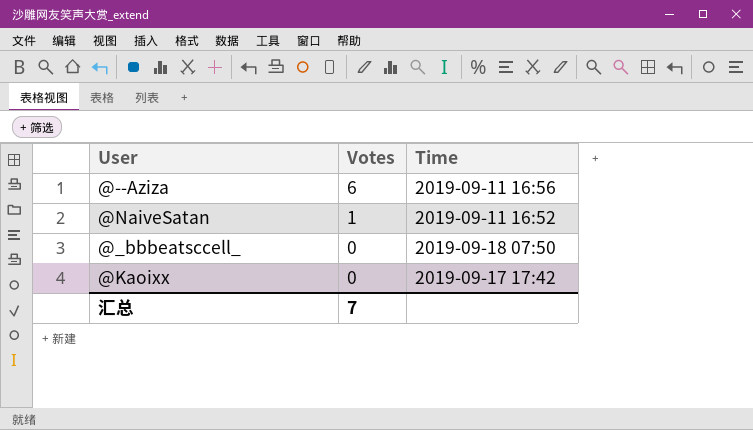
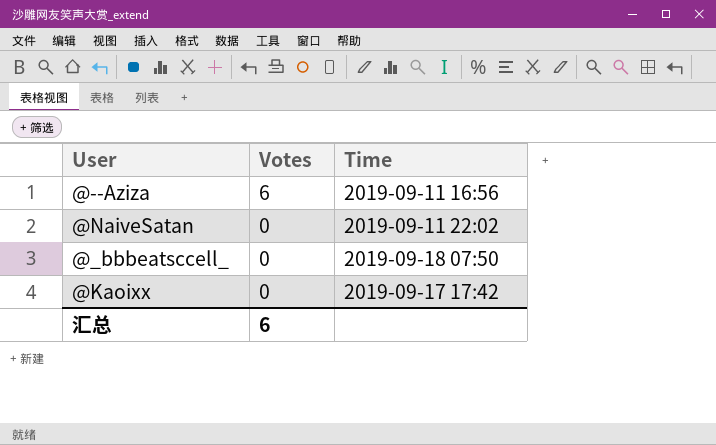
@NaiveSatan | Votes: 1 -> 0
@NaiveSatan | Time: 2019-09-11 16:52 -> 2019-09-11 22:02
汇总 | Votes: 7 -> 6

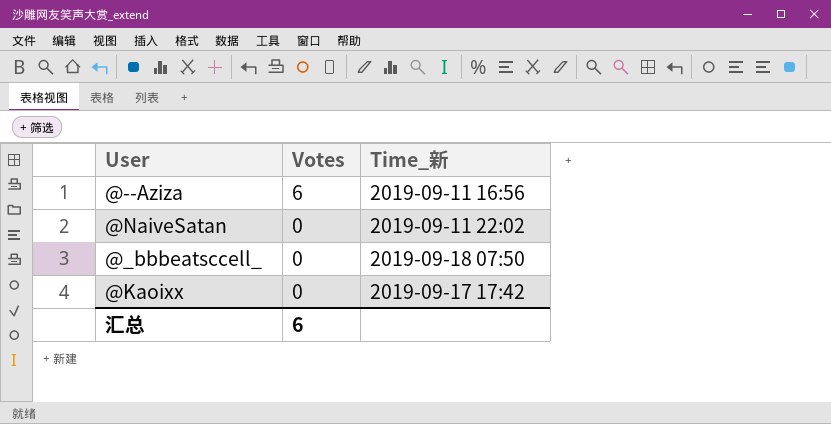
column name: Time -> Time_新

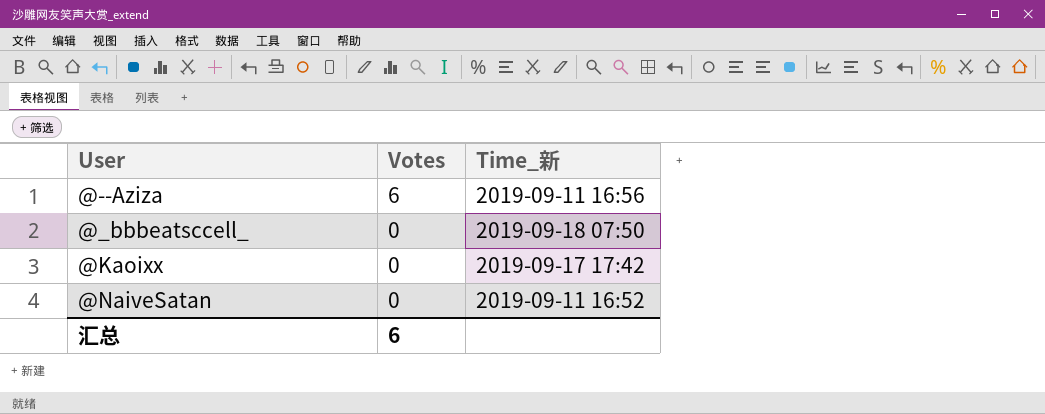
row order: Votes descending -> User ascending
@NaiveSatan | Time_新: 2019-09-11 22:02 -> 2019-09-11 16:52

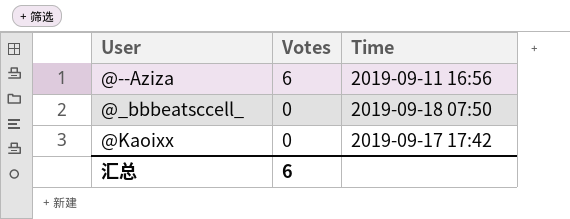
column name: Time_新 -> Time
row @NaiveSatan: 0 | 2019-09-11 16:52 -> none

